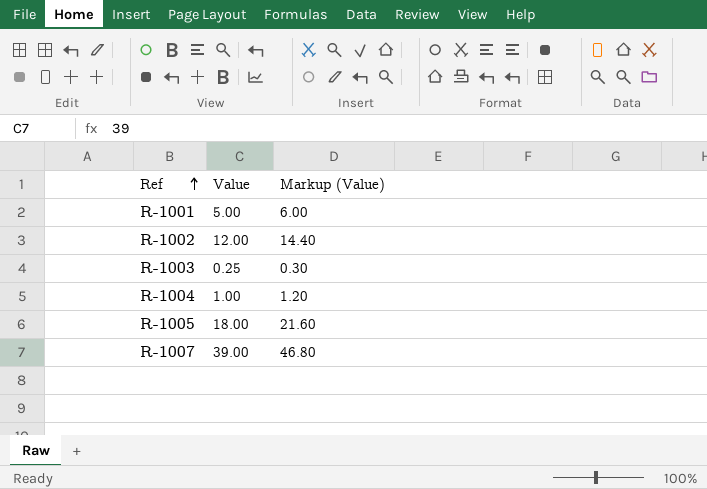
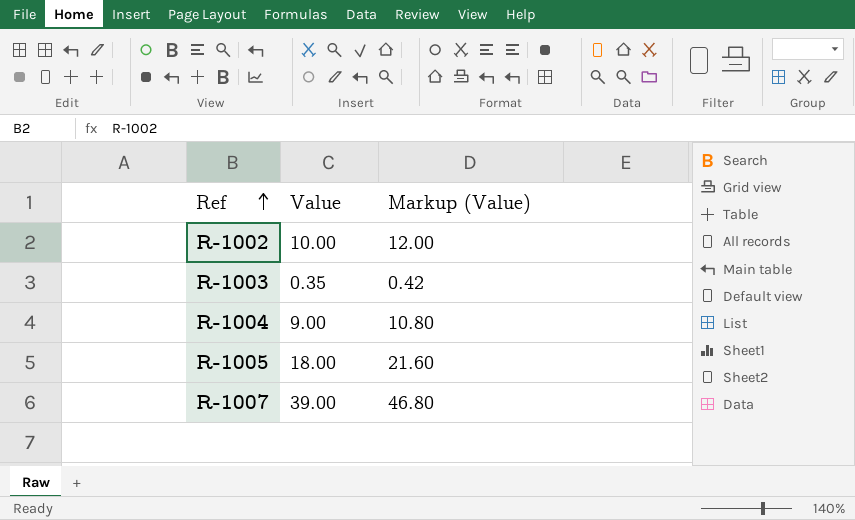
row R-1001: 5.00 | 6.00 -> none
R-1002 | Value: 12.00 -> 10.00
R-1002 | Markup (Value): 14.40 -> 12.00
R-1003 | Value: 0.25 -> 0.35
R-1003 | Markup (Value): 0.30 -> 0.42
R-1004 | Value: 1.00 -> 9.00
R-1004 | Markup (Value): 1.20 -> 10.80

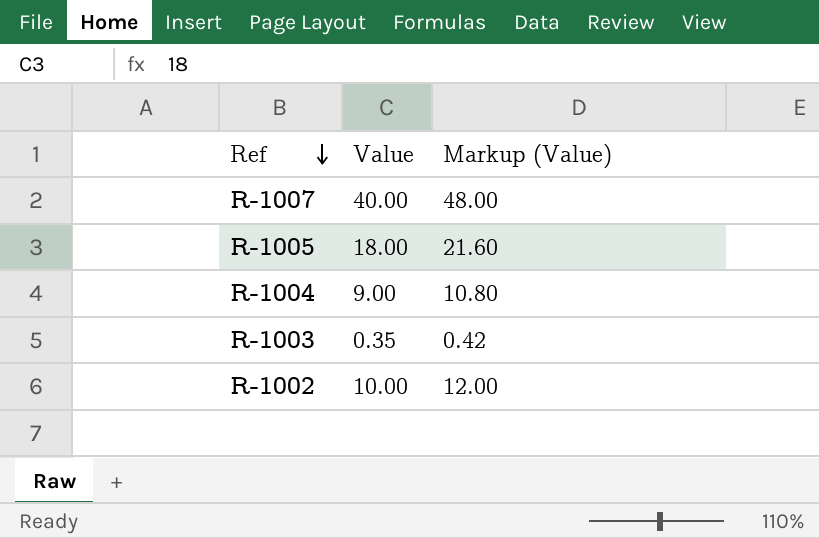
row order: Ref ascending -> Ref descending
R-1007 | Value: 39.00 -> 40.00
R-1007 | Markup (Value): 46.80 -> 48.00

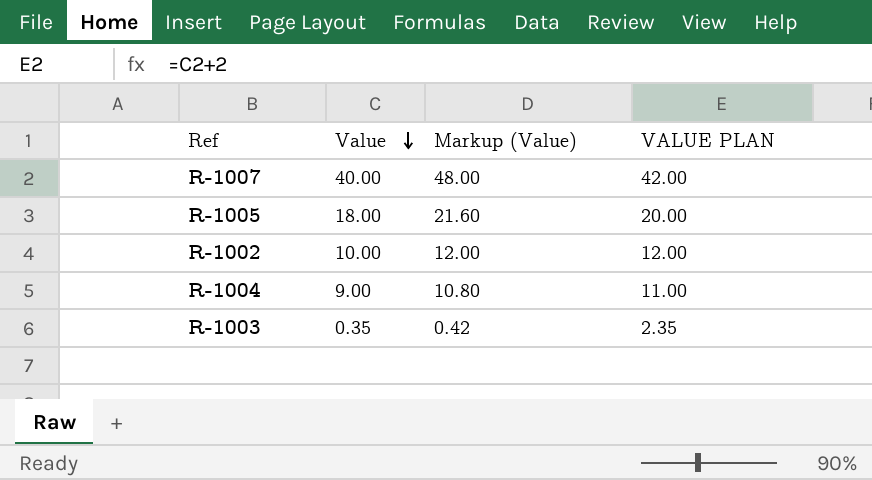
row order: Ref descending -> Value descending
column VALUE PLAN | formula: none -> [Value] + 2

